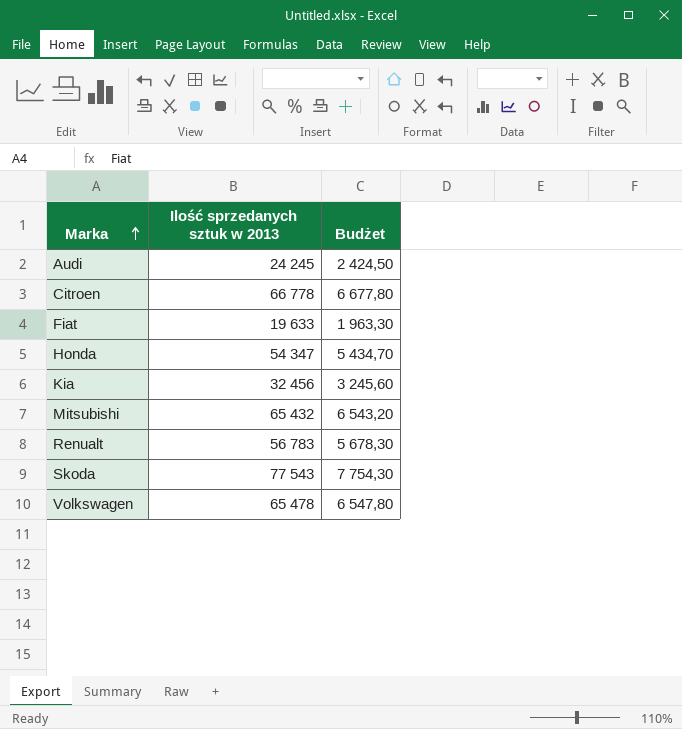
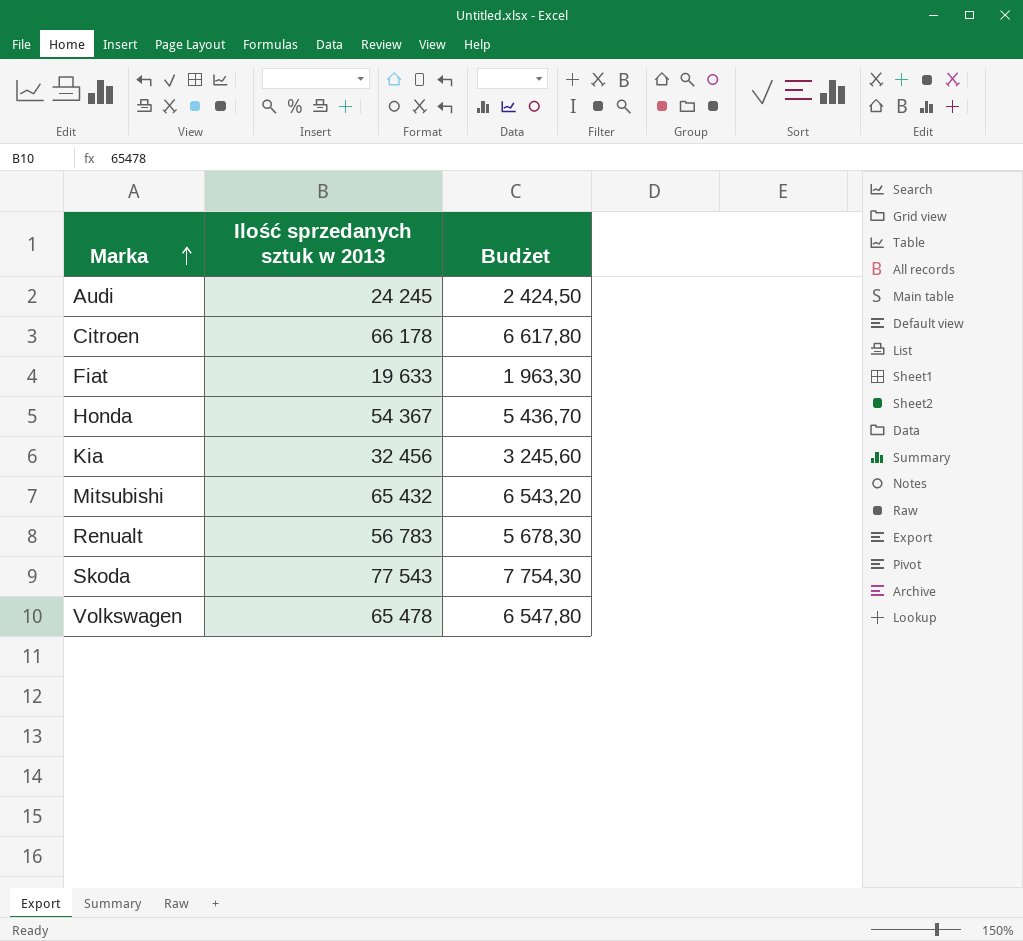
Citroen | Ilość sprzedanych sztuk w 2013: 66 778 -> 66 178
Citroen | Budżet: 6 677,80 -> 6 617,80
Honda | Ilość sprzedanych sztuk w 2013: 54 347 -> 54 367
Honda | Budżet: 5 434,70 -> 5 436,70

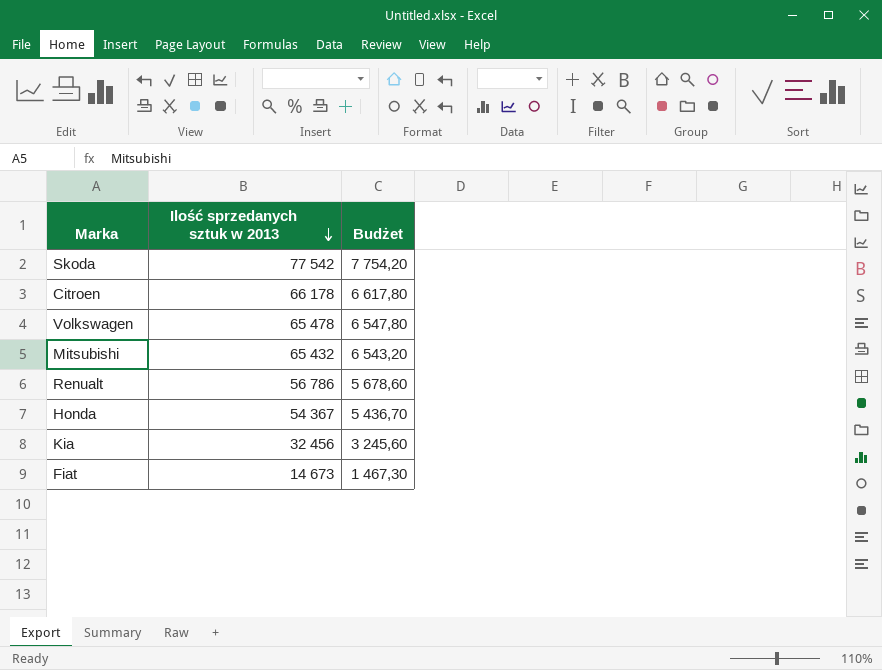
row order: Marka ascending -> Ilość sprzedanych sztuk w 2013 descending
row Audi: 24 245 | 2 424,50 -> none
Skoda | Ilość sprzedanych sztuk w 2013: 77 543 -> 77 542
Skoda | Budżet: 7 754,30 -> 7 754,20
Renualt | Ilość sprzedanych sztuk w 2013: 56 783 -> 56 786
Renualt | Budżet: 5 678,30 -> 5 678,60
Fiat | Ilość sprzedanych sztuk w 2013: 19 633 -> 14 673
Fiat | Budżet: 1 963,30 -> 1 467,30

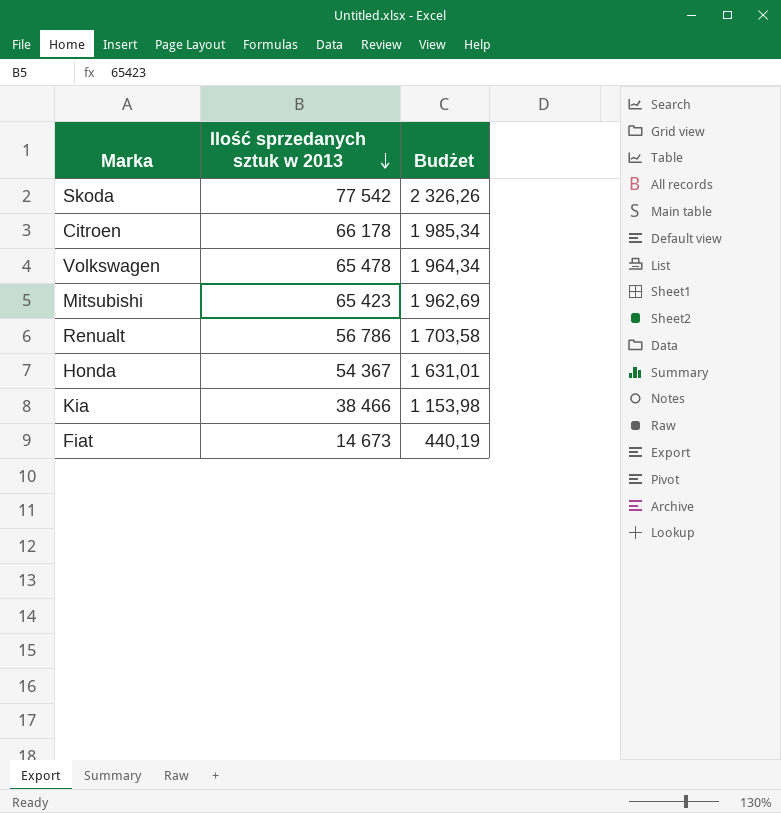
column Budżet | formula: [Ilość sprzedanych sztuk w 2013] * 0,1 -> [Ilość sprzedanych sztuk w 2013] * 0,03
Mitsubishi | Ilość sprzedanych sztuk w 2013: 65 432 -> 65 423
Kia | Ilość sprzedanych sztuk w 2013: 32 456 -> 38 466

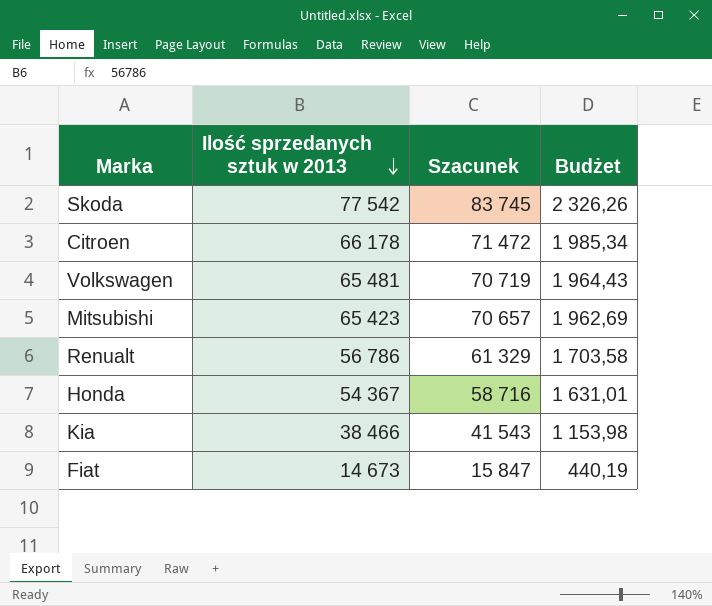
column Szacunek | formula: none -> [Ilość sprzedanych sztuk w 2013] * 1,08
Volkswagen | Ilość sprzedanych sztuk w 2013: 65 478 -> 65 481
Volkswagen | Budżet: 1 964,34 -> 1 964,43

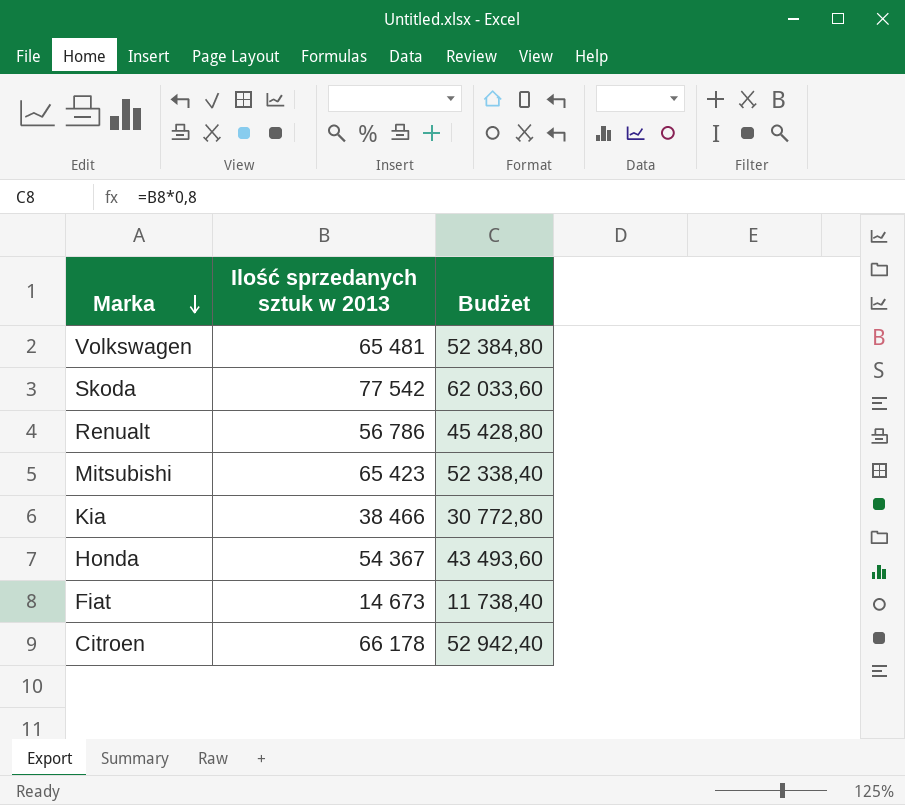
row order: Ilość sprzedanych sztuk w 2013 descending -> Marka descending
column Szacunek | formula: [Ilość sprzedanych sztuk w 2013] * 1,08 -> none
column Budżet | formula: [Ilość sprzedanych sztuk w 2013] * 0,03 -> [Ilość sprzedanych sztuk w 2013] * 0,8

